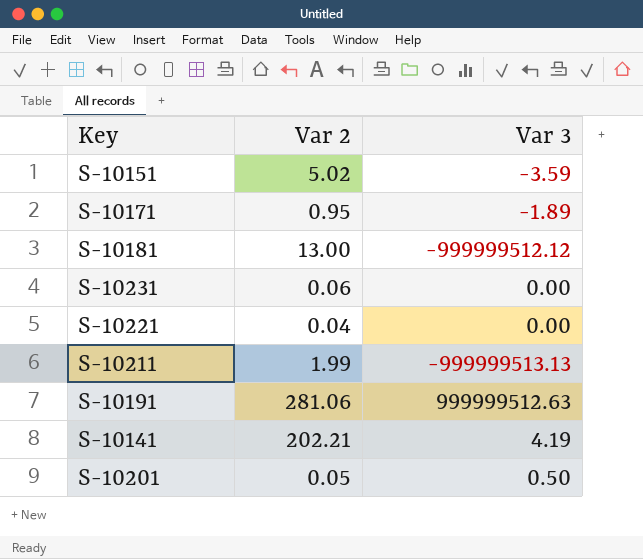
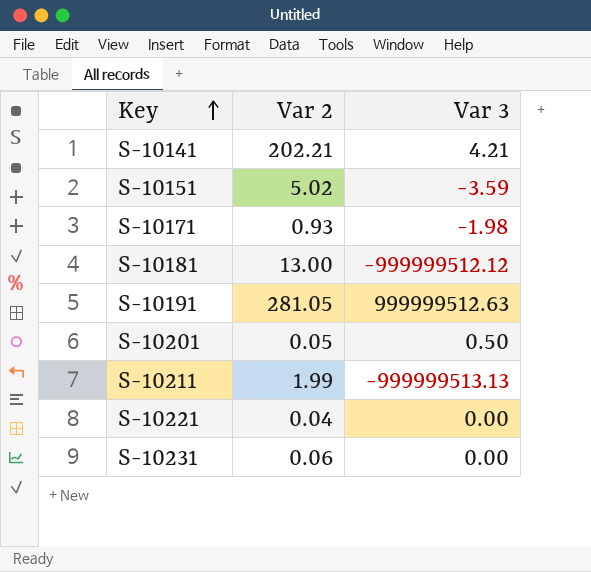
row order: none -> Key ascending
S-10141 | Var 3: 4.19 -> 4.21
S-10171 | Var 2: 0.95 -> 0.93
S-10171 | Var 3: -1.89 -> -1.98
S-10191 | Var 2: 281.06 -> 281.05

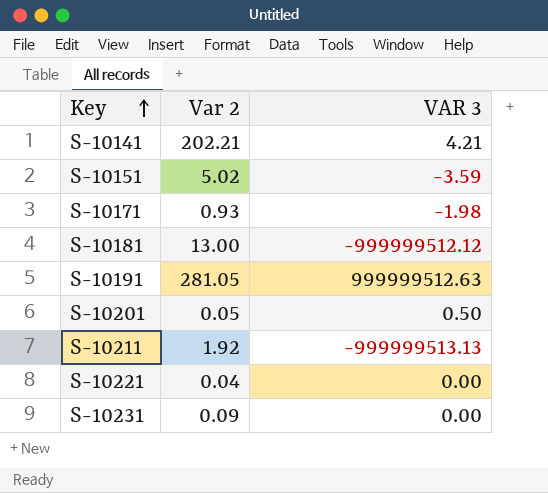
column name: Var 3 -> VAR 3
S-10211 | Var 2: 1.99 -> 1.92
S-10231 | Var 2: 0.06 -> 0.09

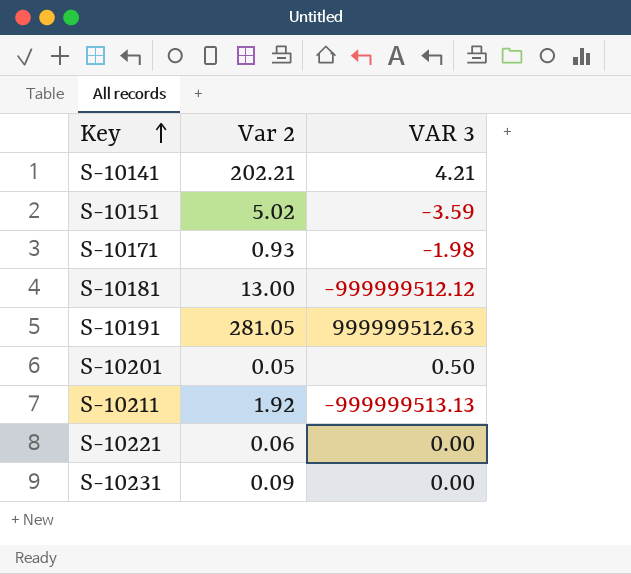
S-10221 | Var 2: 0.04 -> 0.06

